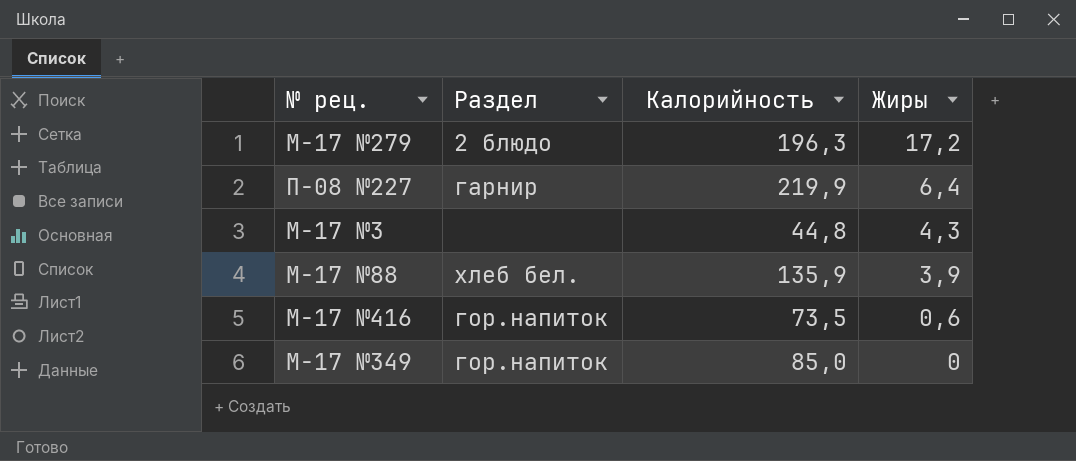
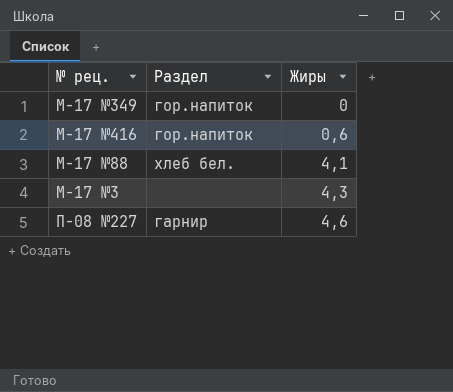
row order: Жиры descending -> Жиры ascending
column Калорийность | position: 3 -> none
row М-17 №279: 2 блюдо | 196,3 | 17,2 -> none
М-17 №88 | Жиры: 3,9 -> 4,1
П-08 №227 | Жиры: 6,4 -> 4,6

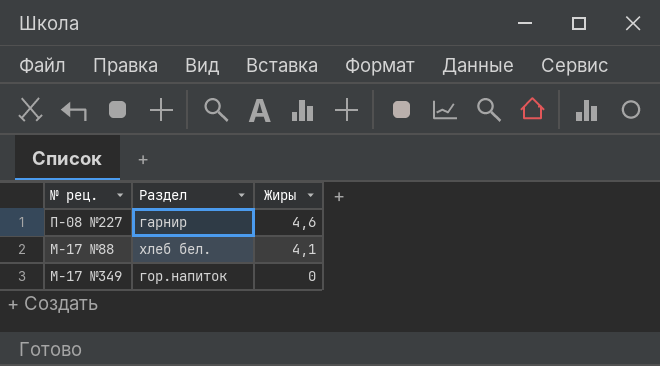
row order: Жиры ascending -> Жиры descending
row М-17 №416: гор.напиток | 0,6 -> none
row М-17 №3: none | 4,3 -> none

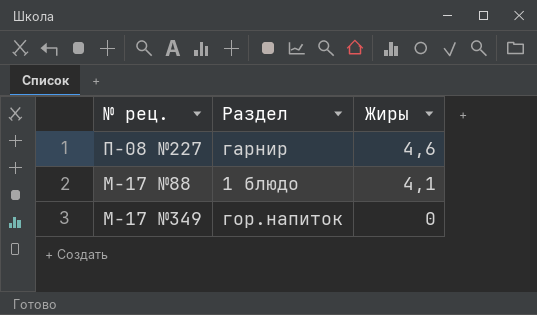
М-17 №88 | Раздел: хлеб бел. -> 1 блюдо

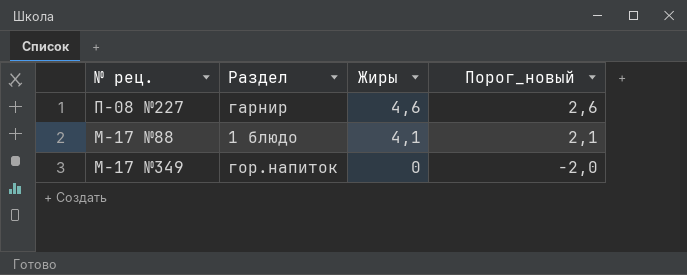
column Порог_новый | formula: none -> [Жиры] - 2

